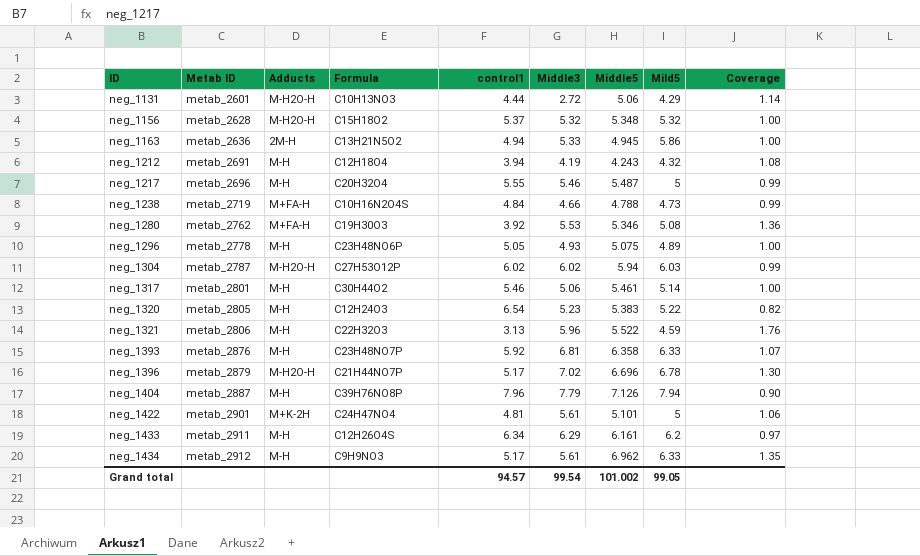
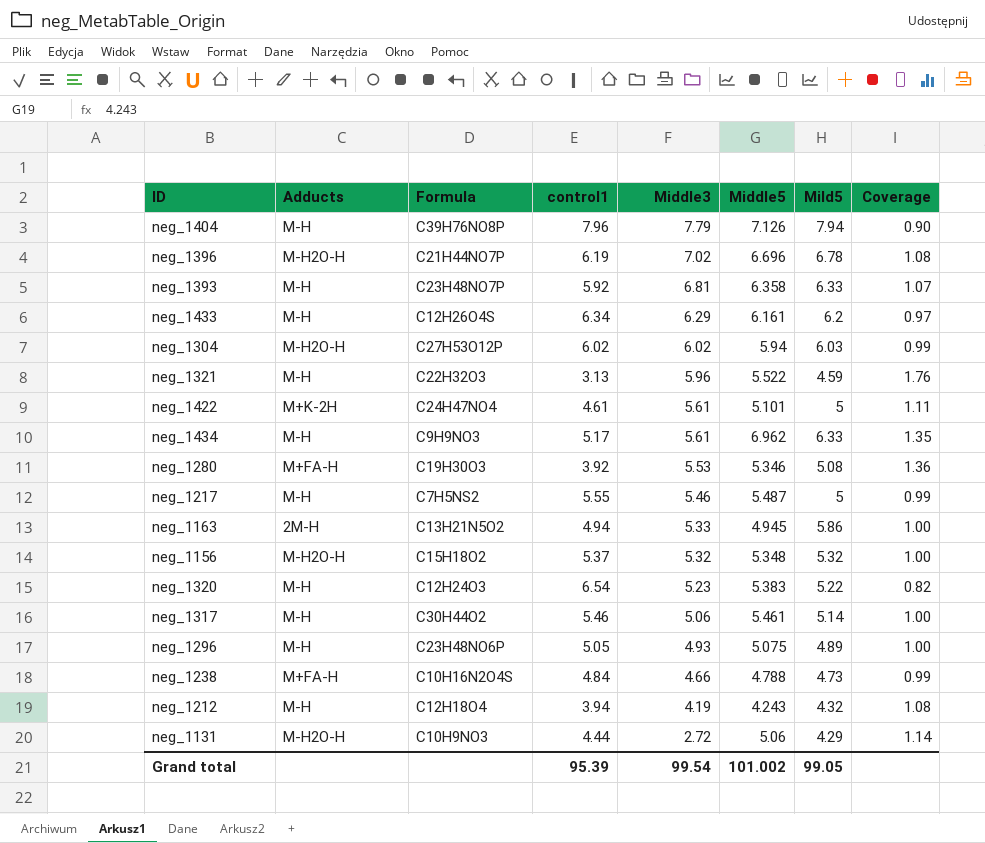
row order: ID ascending -> Middle3 descending
column Metab ID | position: 2 -> none
neg_1396 | control1: 5.17 -> 6.19
neg_1396 | Coverage: 1.30 -> 1.08
neg_1422 | control1: 4.81 -> 4.61
neg_1422 | Coverage: 1.06 -> 1.11
neg_1217 | Formula: C20H32O4 -> C7H5NS2
neg_1131 | Formula: C10H13NO3 -> C10H9NO3
Grand total | control1: 94.57 -> 95.39

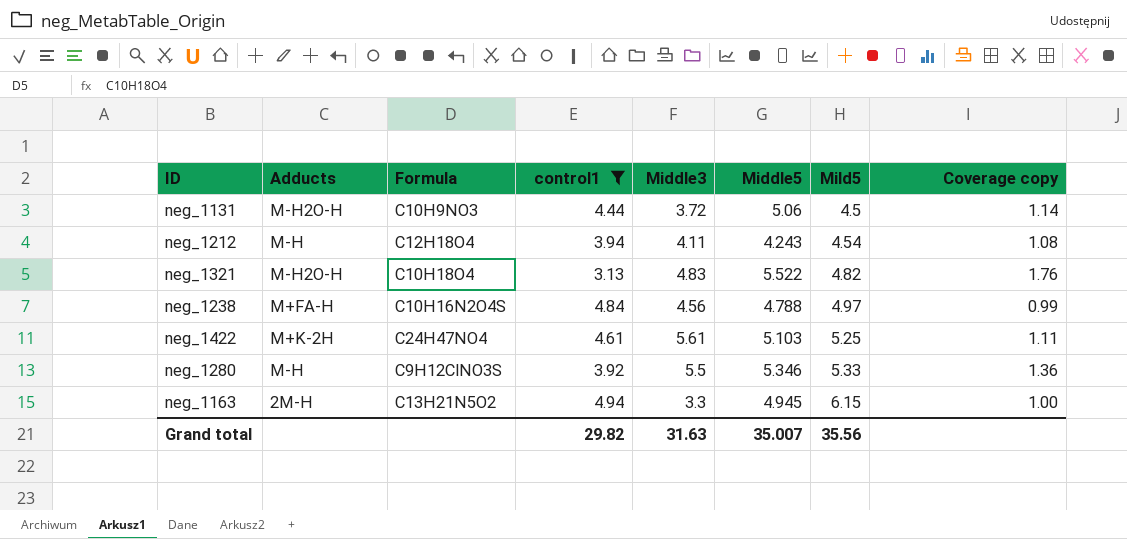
filter: none -> control1 <= 4.94
row order: Middle3 descending -> Mild5 ascending
column name: Coverage -> Coverage copy
neg_1131 | Middle3: 2.72 -> 3.72
neg_1131 | Mild5: 4.29 -> 4.5
neg_1212 | Middle3: 4.19 -> 4.11
neg_1212 | Mild5: 4.32 -> 4.54
neg_1321 | Adducts: M-H -> M-H2O-H
neg_1321 | Formula: C22H32O3 -> C10H18O4
neg_1321 | Middle3: 5.96 -> 4.83
neg_1321 | Mild5: 4.59 -> 4.82
neg_1238 | Middle3: 4.66 -> 4.56
neg_1238 | Mild5: 4.73 -> 4.97
neg_1422 | Middle5: 5.101 -> 5.103
neg_1422 | Mild5: 5 -> 5.25
neg_1280 | Adducts: M+FA-H -> M-H
neg_1280 | Formula: C19H30O3 -> C9H12ClNO3S
neg_1280 | Middle3: 5.53 -> 5.5
neg_1280 | Mild5: 5.08 -> 5.33
neg_1163 | Middle3: 5.33 -> 3.3
neg_1163 | Mild5: 5.86 -> 6.15
Grand total | control1: 95.39 -> 29.82
Grand total | Middle3: 99.54 -> 31.63
Grand total | Middle5: 101.002 -> 35.007
Grand total | Mild5: 99.05 -> 35.56

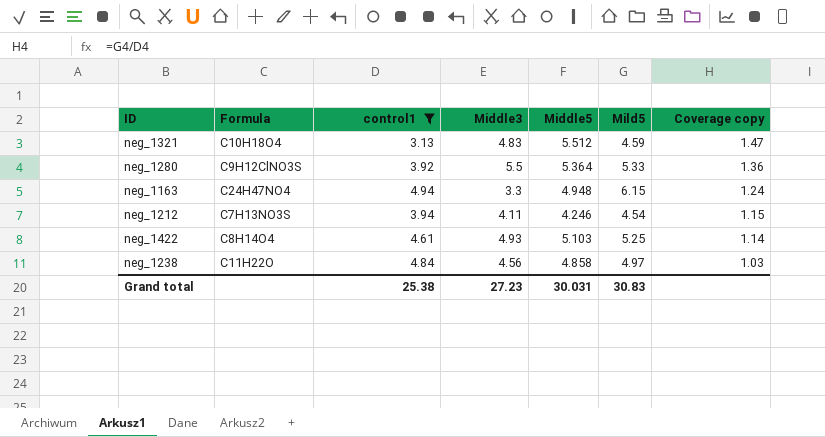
row order: Mild5 ascending -> Coverage copy descending
column Adducts | position: 2 -> none
column Coverage copy | formula: [Middle5] / [control1] -> [Mild5] / [control1]
row neg_1131: M-H2O-H | C10H9NO3 | 4.44 | 3.72 | 5.06 | 4.5 | 1.14 -> none
neg_1321 | Middle5: 5.522 -> 5.512
neg_1321 | Mild5: 4.82 -> 4.59
neg_1280 | Middle5: 5.346 -> 5.364
neg_1163 | Formula: C13H21N5O2 -> C24H47NO4
neg_1163 | Middle5: 4.945 -> 4.948
neg_1212 | Formula: C12H18O4 -> C7H13NO3S
neg_1212 | Middle5: 4.243 -> 4.246
neg_1422 | Formula: C24H47NO4 -> C8H14O4
neg_1422 | Middle3: 5.61 -> 4.93
neg_1238 | Formula: C10H16N2O4S -> C11H22O
neg_1238 | Middle5: 4.788 -> 4.858
Grand total | control1: 29.82 -> 25.38
Grand total | Middle3: 31.63 -> 27.23
Grand total | Middle5: 35.007 -> 30.031
Grand total | Mild5: 35.56 -> 30.83

